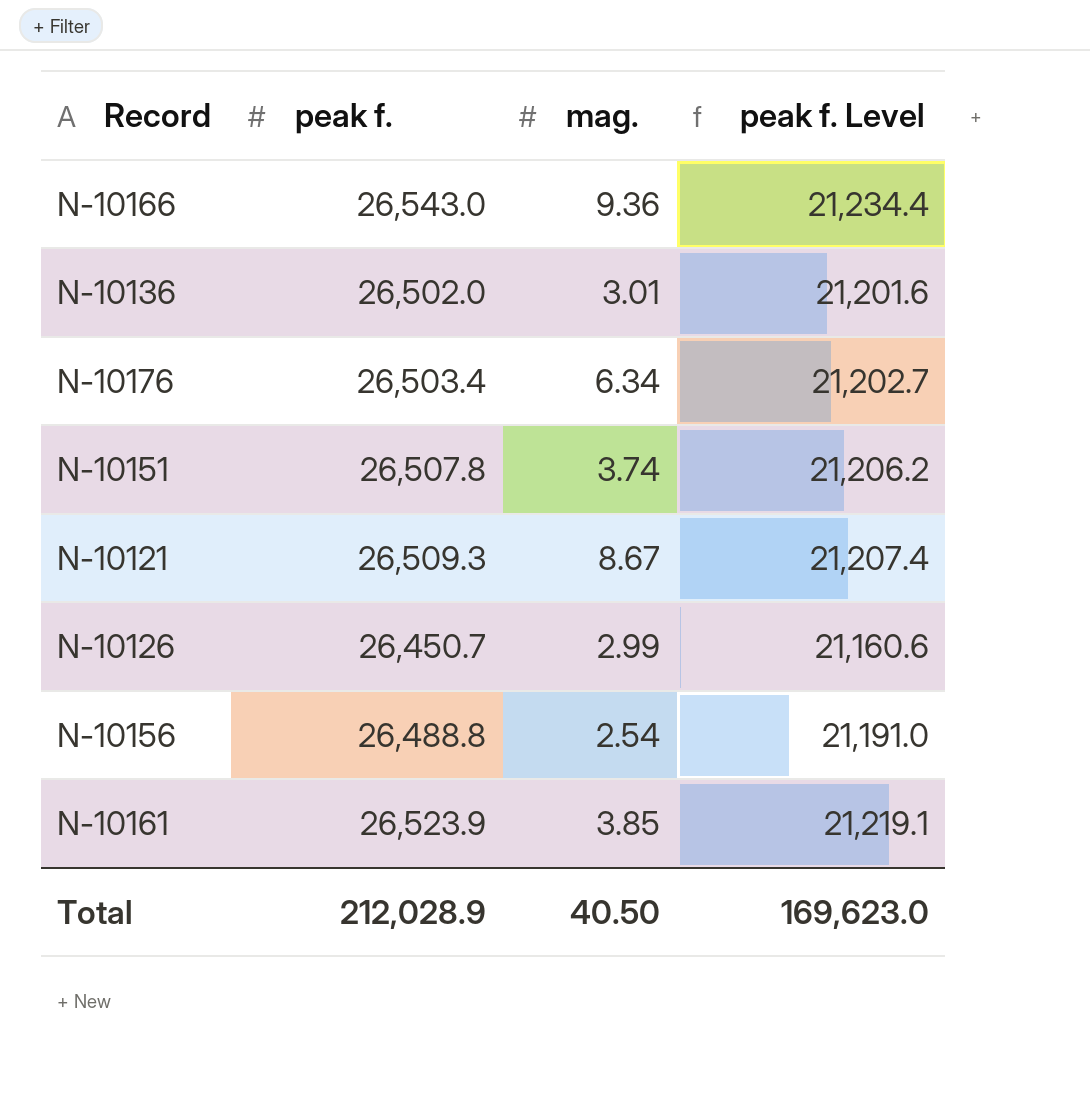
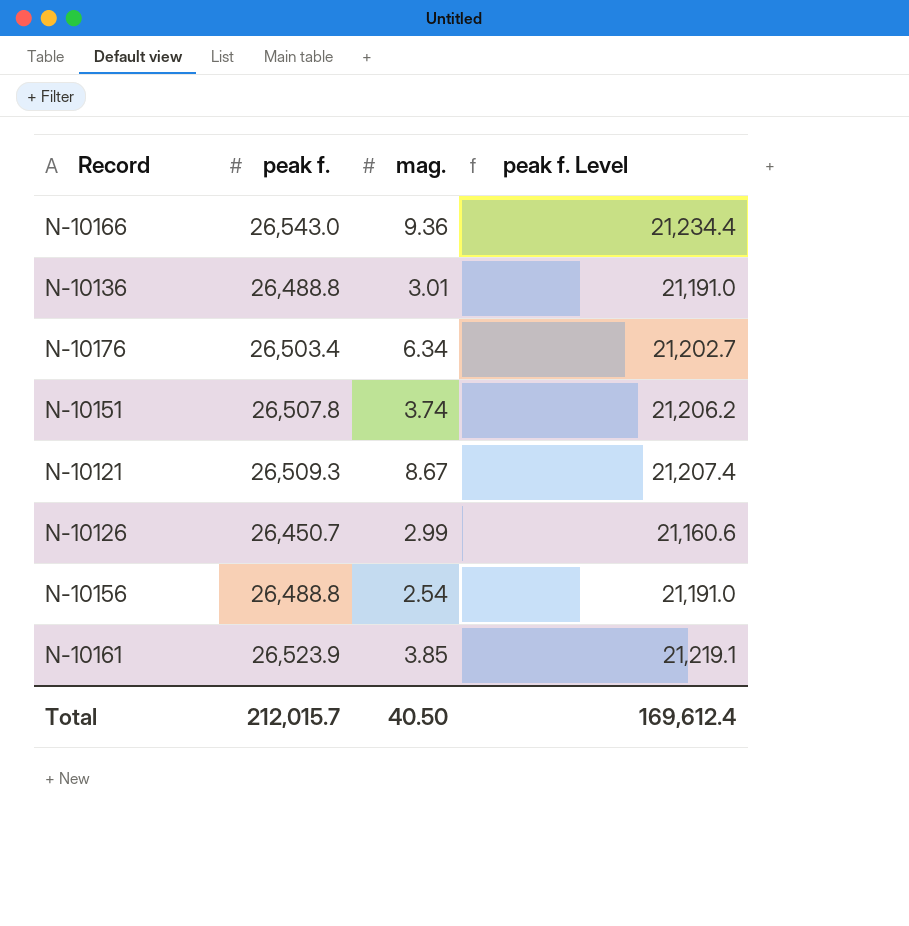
N-10136 | peak f.: 26,502.0 -> 26,488.8
N-10136 | peak f. Level: 21,201.6 -> 21,191.0
Total | peak f.: 212,028.9 -> 212,015.7
Total | peak f. Level: 169,623.0 -> 169,612.4

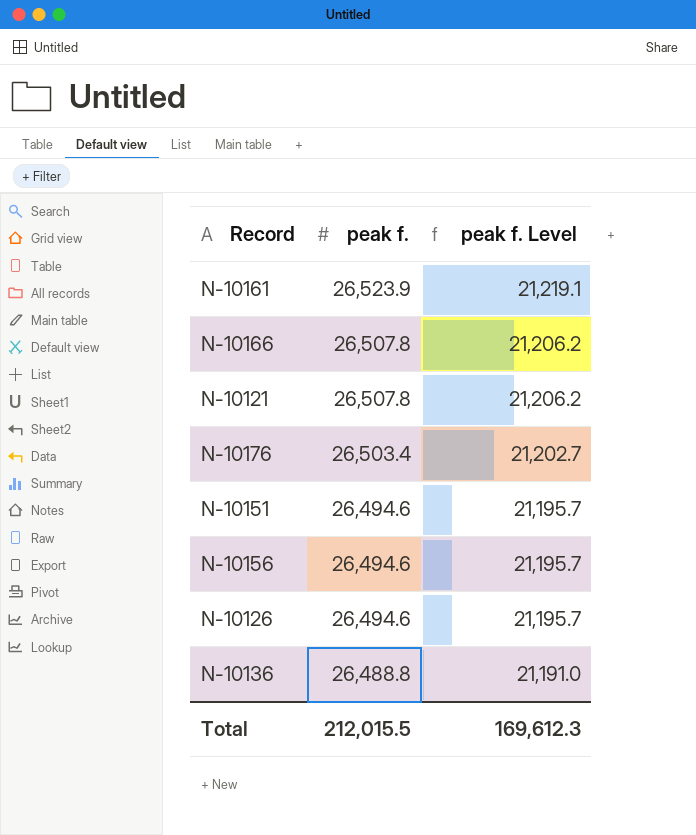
row order: none -> peak f. descending
column mag. | position: 3 -> none
N-10166 | peak f.: 26,543.0 -> 26,507.8
N-10166 | peak f. Level: 21,234.4 -> 21,206.2
N-10121 | peak f.: 26,509.3 -> 26,507.8
N-10121 | peak f. Level: 21,207.4 -> 21,206.2
N-10151 | peak f.: 26,507.8 -> 26,494.6
N-10151 | peak f. Level: 21,206.2 -> 21,195.7
N-10156 | peak f.: 26,488.8 -> 26,494.6
N-10156 | peak f. Level: 21,191.0 -> 21,195.7
N-10126 | peak f.: 26,450.7 -> 26,494.6
N-10126 | peak f. Level: 21,160.6 -> 21,195.7
Total | peak f.: 212,015.7 -> 212,015.5
Total | peak f. Level: 169,612.4 -> 169,612.3

